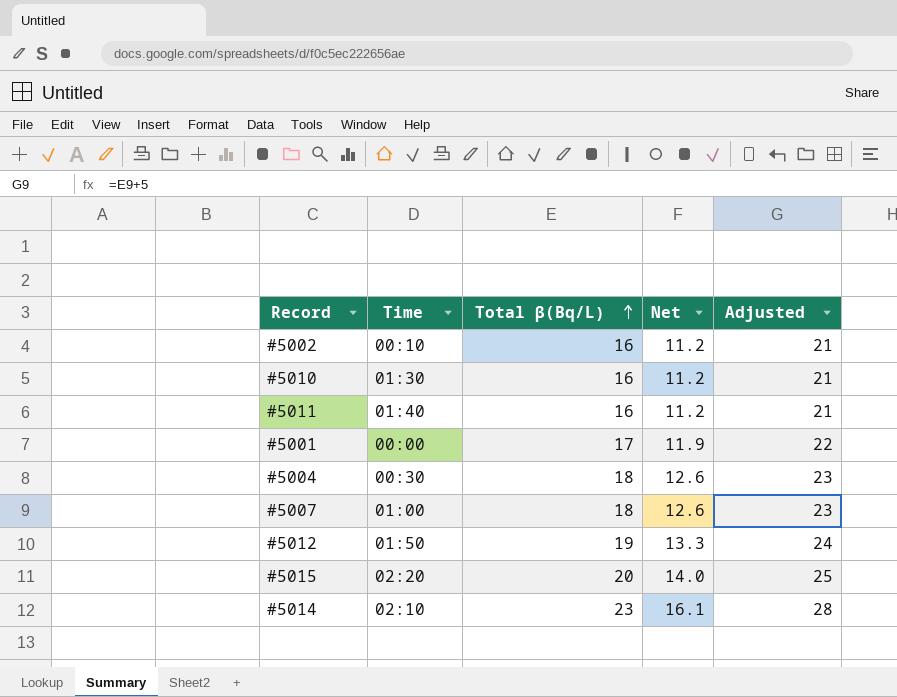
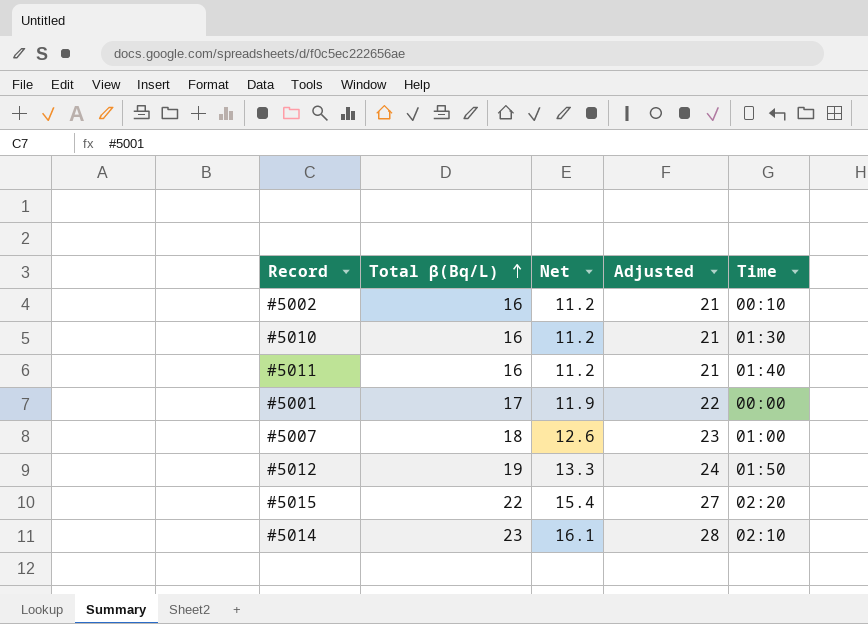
column Time | position: 2 -> 5
row #5004: 00:30 | 18 | 12.6 | 23 -> none
#5015 | Total β(Bq/L): 20 -> 22
#5015 | Net: 14.0 -> 15.4
#5015 | Adjusted: 25 -> 27

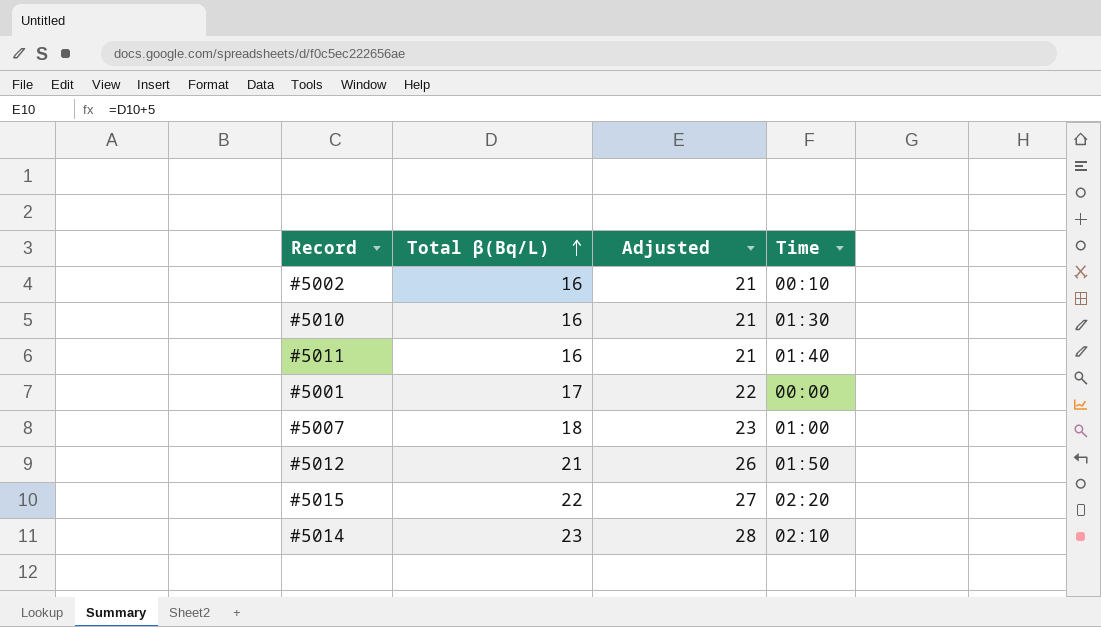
column Net | formula: [Total β(Bq/L)] * 0.7 -> none
#5012 | Total β(Bq/L): 19 -> 21
#5012 | Adjusted: 24 -> 26

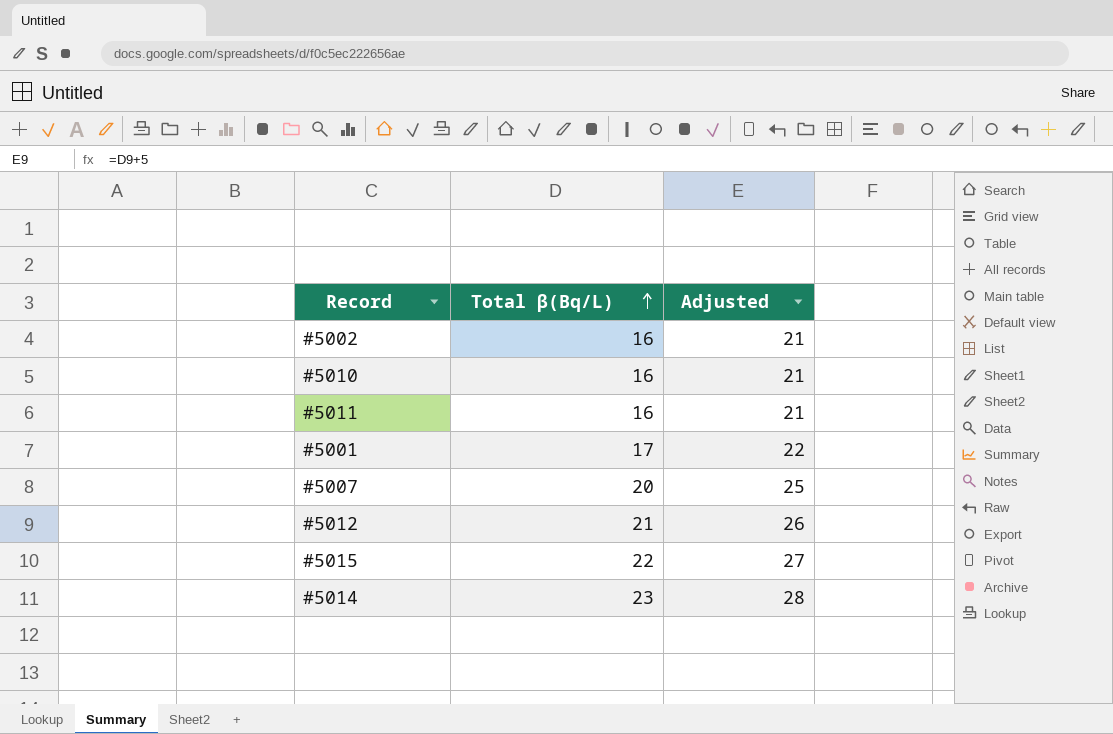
column Time | position: 4 -> none
#5007 | Total β(Bq/L): 18 -> 20
#5007 | Adjusted: 23 -> 25

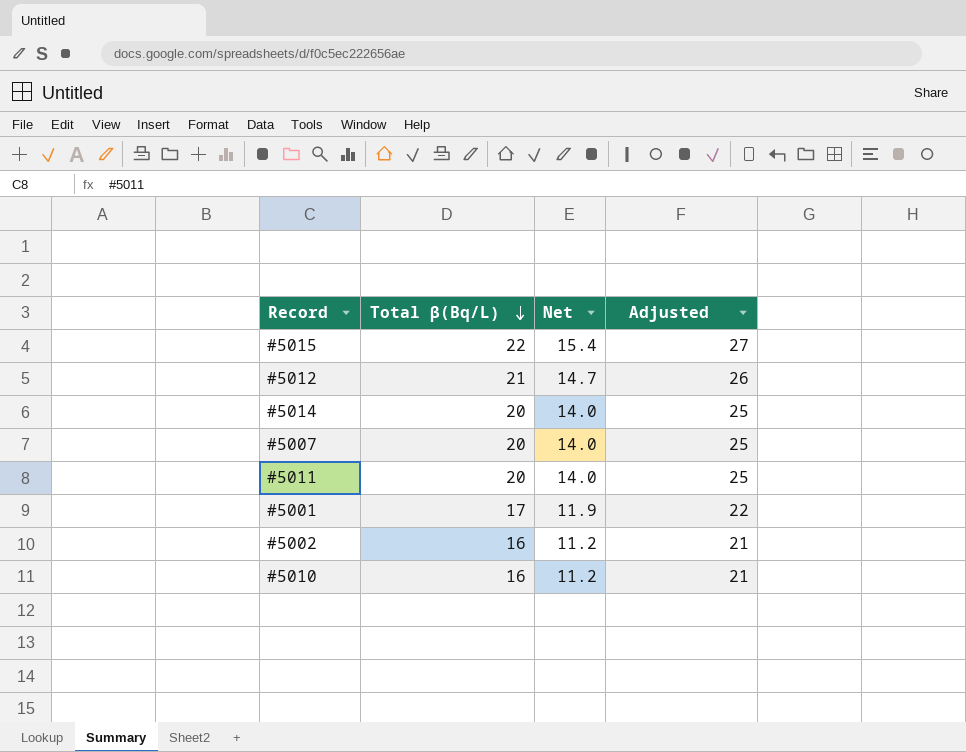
row order: Total β(Bq/L) ascending -> Total β(Bq/L) descending
column Net | formula: none -> [Total β(Bq/L)] * 0.7
#5014 | Total β(Bq/L): 23 -> 20
#5014 | Adjusted: 28 -> 25
#5011 | Total β(Bq/L): 16 -> 20
#5011 | Adjusted: 21 -> 25

